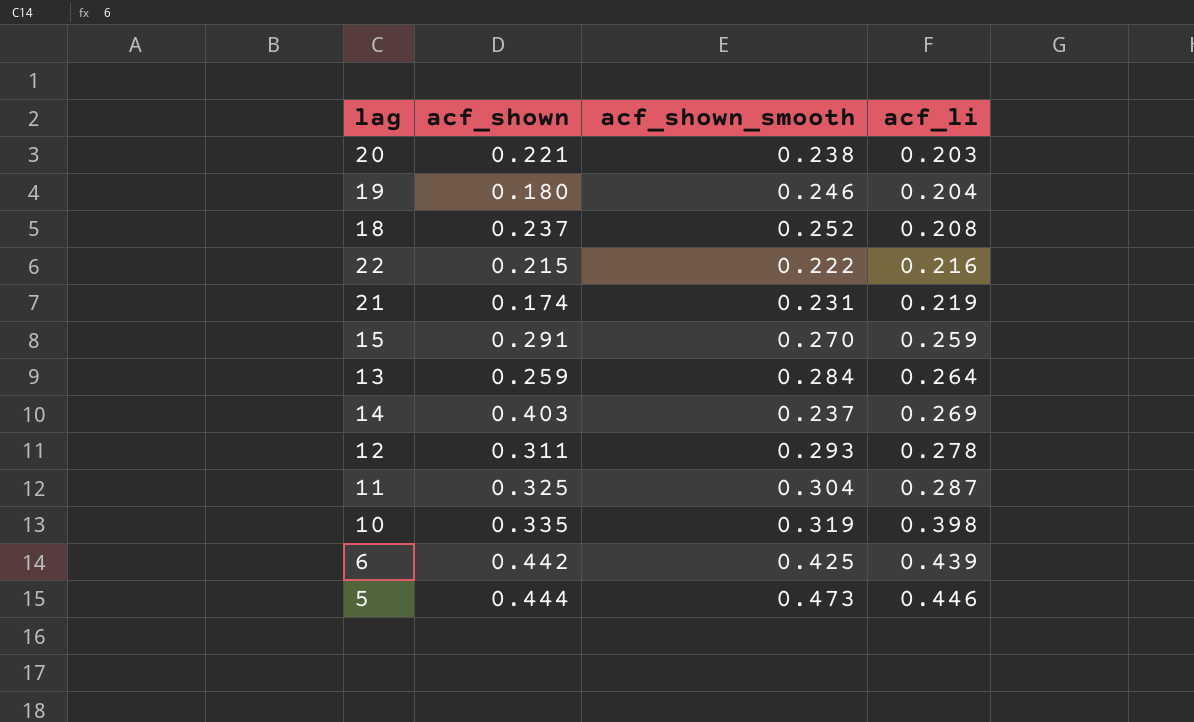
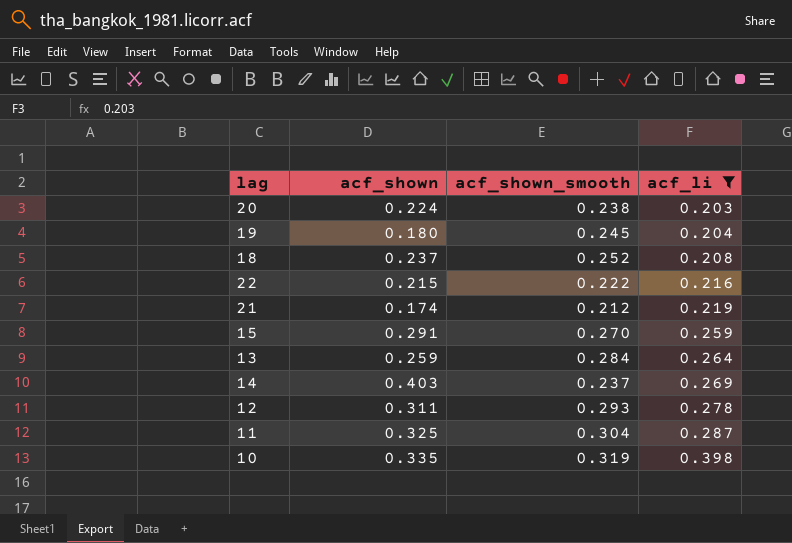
filter: none -> acf_li <= 0.398
20 | acf_shown: 0.221 -> 0.224
19 | acf_shown_smooth: 0.246 -> 0.245
21 | acf_shown_smooth: 0.231 -> 0.212

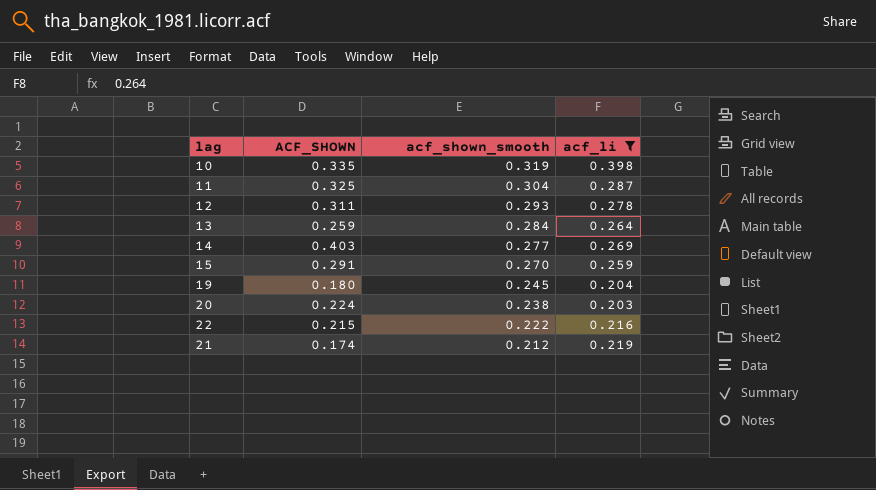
row order: acf_li ascending -> acf_shown_smooth descending
column name: acf_shown -> ACF_SHOWN
row 18: 0.237 | 0.252 | 0.208 -> none
14 | acf_shown_smooth: 0.237 -> 0.277

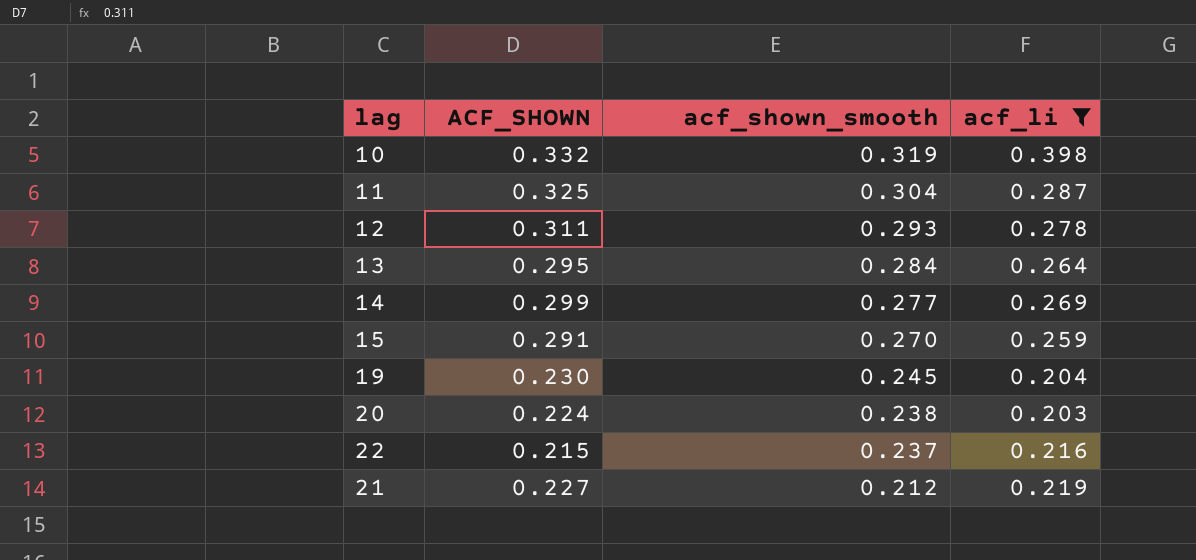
10 | ACF_SHOWN: 0.335 -> 0.332
13 | ACF_SHOWN: 0.259 -> 0.295
14 | ACF_SHOWN: 0.403 -> 0.299
19 | ACF_SHOWN: 0.180 -> 0.230
22 | acf_shown_smooth: 0.222 -> 0.237
21 | ACF_SHOWN: 0.174 -> 0.227

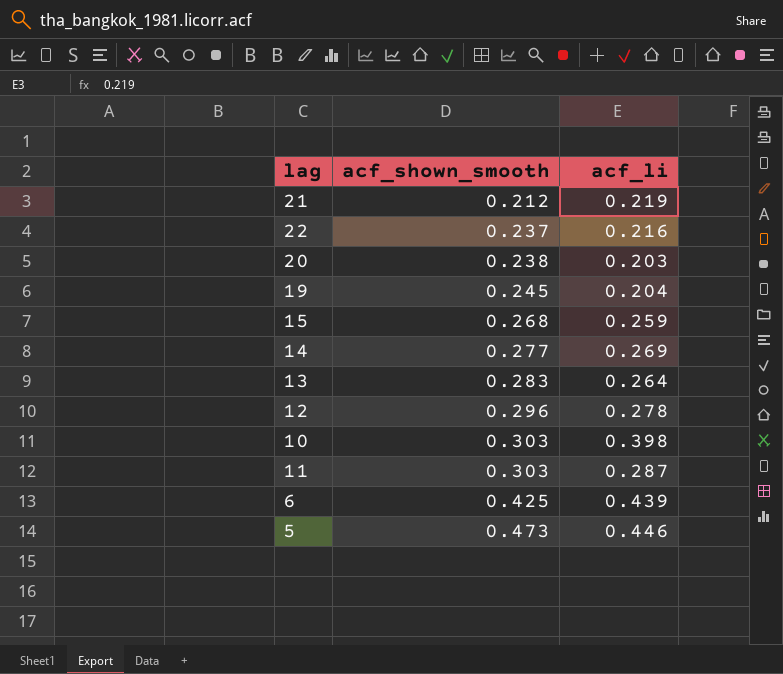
filter: acf_li <= 0.398 -> none
row order: acf_shown_smooth descending -> acf_shown_smooth ascending
column ACF_SHOWN | position: 2 -> none
15 | acf_shown_smooth: 0.270 -> 0.268
13 | acf_shown_smooth: 0.284 -> 0.283
12 | acf_shown_smooth: 0.293 -> 0.296
10 | acf_shown_smooth: 0.319 -> 0.303
11 | acf_shown_smooth: 0.304 -> 0.303

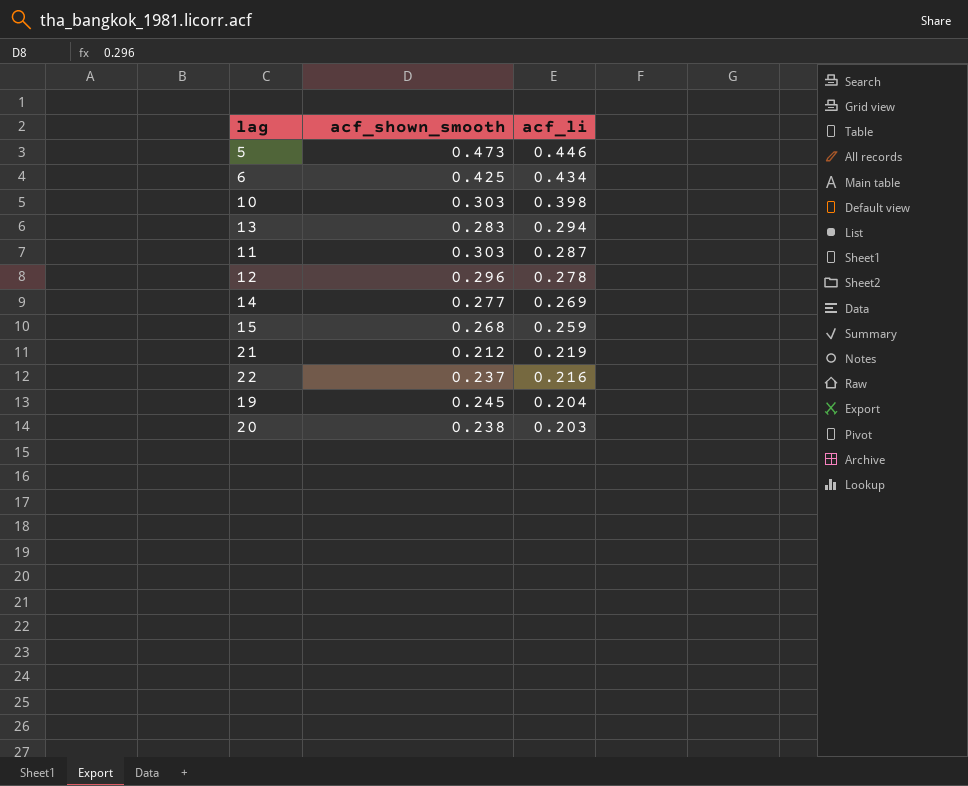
row order: acf_shown_smooth ascending -> acf_li descending
6 | acf_li: 0.439 -> 0.434
13 | acf_li: 0.264 -> 0.294

